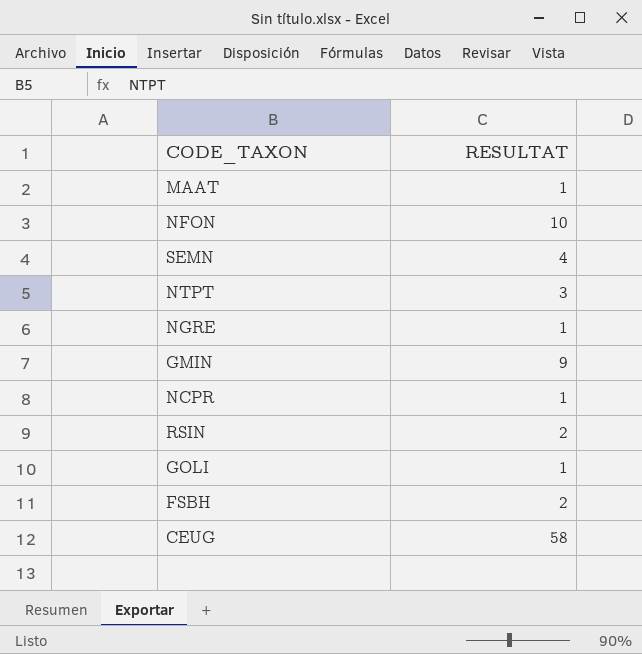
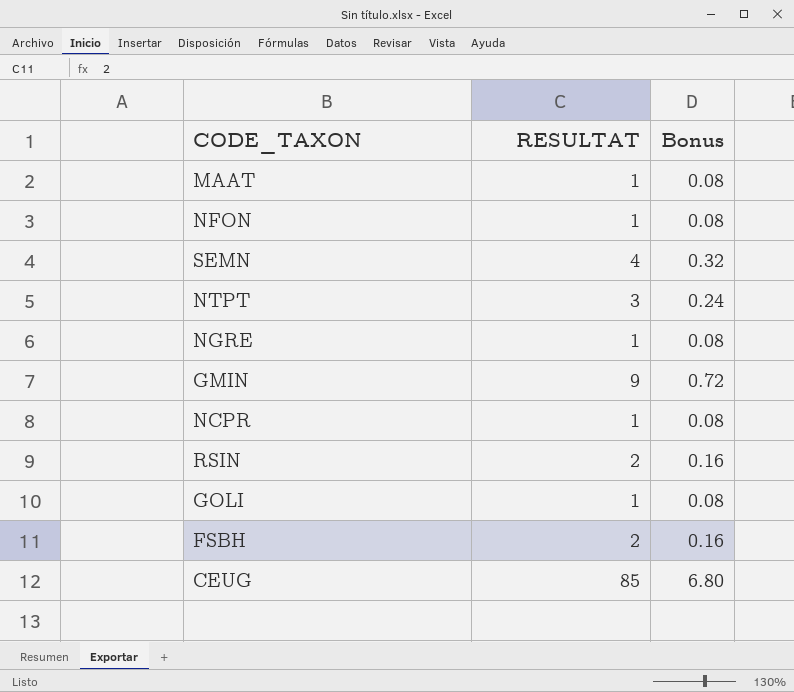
column Bonus | formula: none -> [RESULTAT] * 0.08
NFON | RESULTAT: 10 -> 1
CEUG | RESULTAT: 58 -> 85

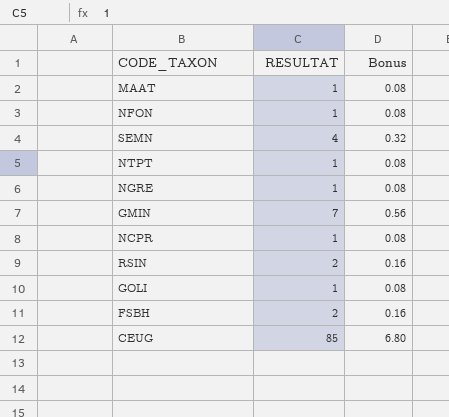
NTPT | RESULTAT: 3 -> 1
NTPT | Bonus: 0.24 -> 0.08
GMIN | RESULTAT: 9 -> 7
GMIN | Bonus: 0.72 -> 0.56

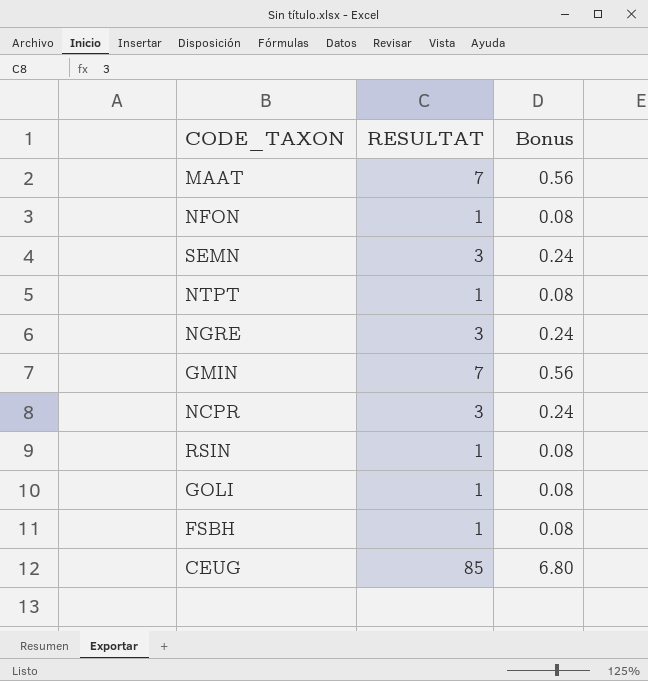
MAAT | RESULTAT: 1 -> 7
MAAT | Bonus: 0.08 -> 0.56
SEMN | RESULTAT: 4 -> 3
SEMN | Bonus: 0.32 -> 0.24
NGRE | RESULTAT: 1 -> 3
NGRE | Bonus: 0.08 -> 0.24
NCPR | RESULTAT: 1 -> 3
NCPR | Bonus: 0.08 -> 0.24
RSIN | RESULTAT: 2 -> 1
RSIN | Bonus: 0.16 -> 0.08
FSBH | RESULTAT: 2 -> 1
FSBH | Bonus: 0.16 -> 0.08

